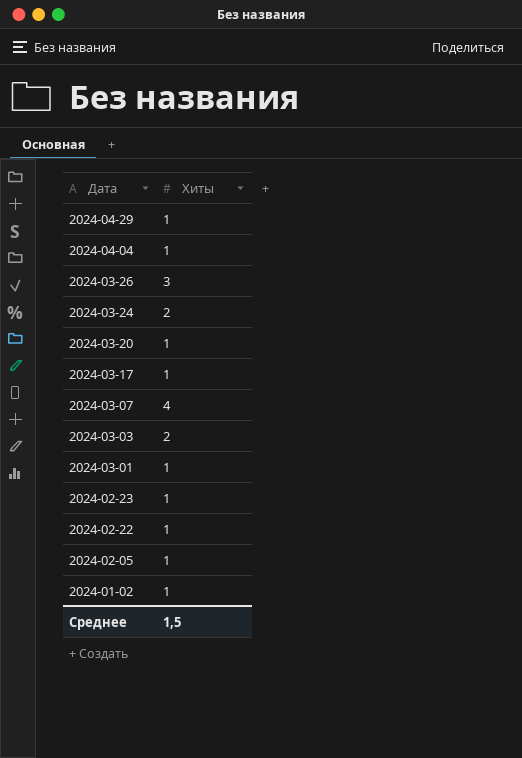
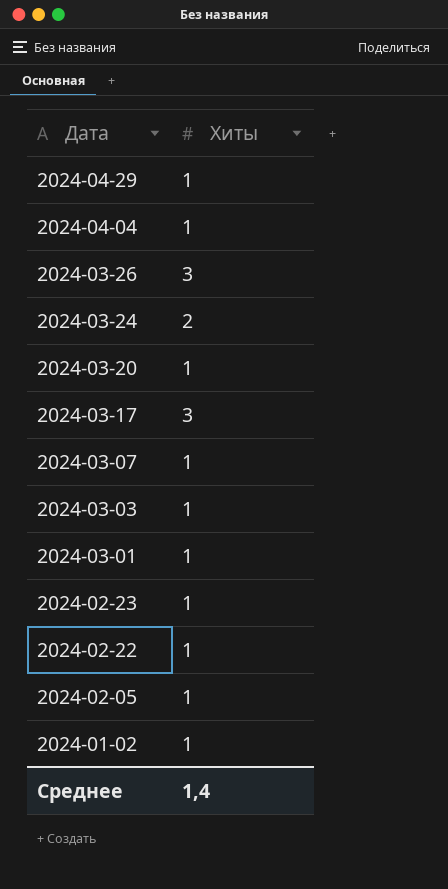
2024-03-17 | Хиты: 1 -> 3
2024-03-07 | Хиты: 4 -> 1
2024-03-03 | Хиты: 2 -> 1
Среднее | Хиты: 1,5 -> 1,4

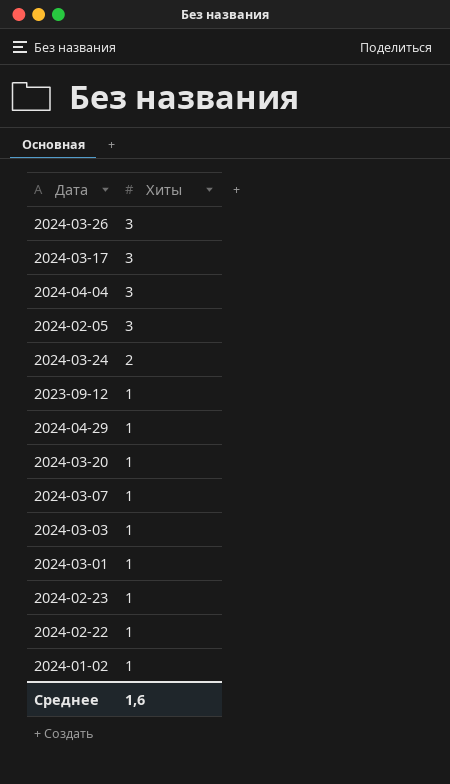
row order: Дата descending -> Хиты descending
2024-04-04 | Хиты: 1 -> 3
2024-02-05 | Хиты: 1 -> 3
row 2023-09-12: none -> 1
Среднее | Хиты: 1,4 -> 1,6

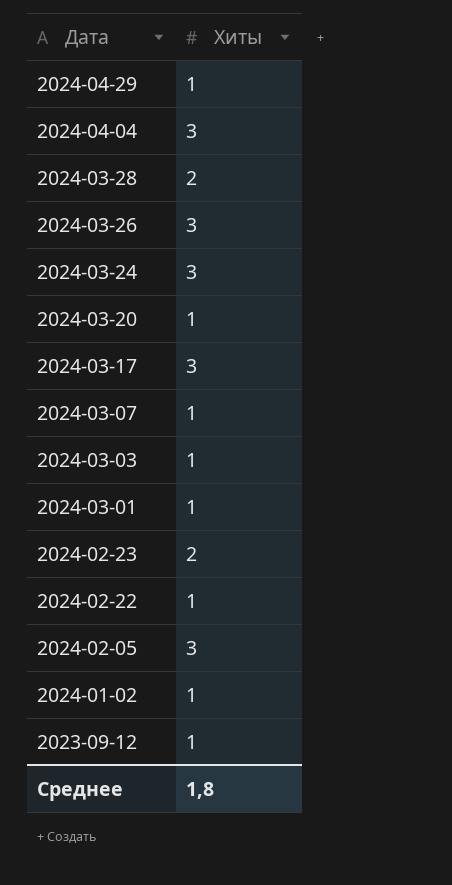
row order: Хиты descending -> Дата descending
row 2024-03-28: none -> 2
2024-03-24 | Хиты: 2 -> 3
2024-02-23 | Хиты: 1 -> 2
Среднее | Хиты: 1,6 -> 1,8

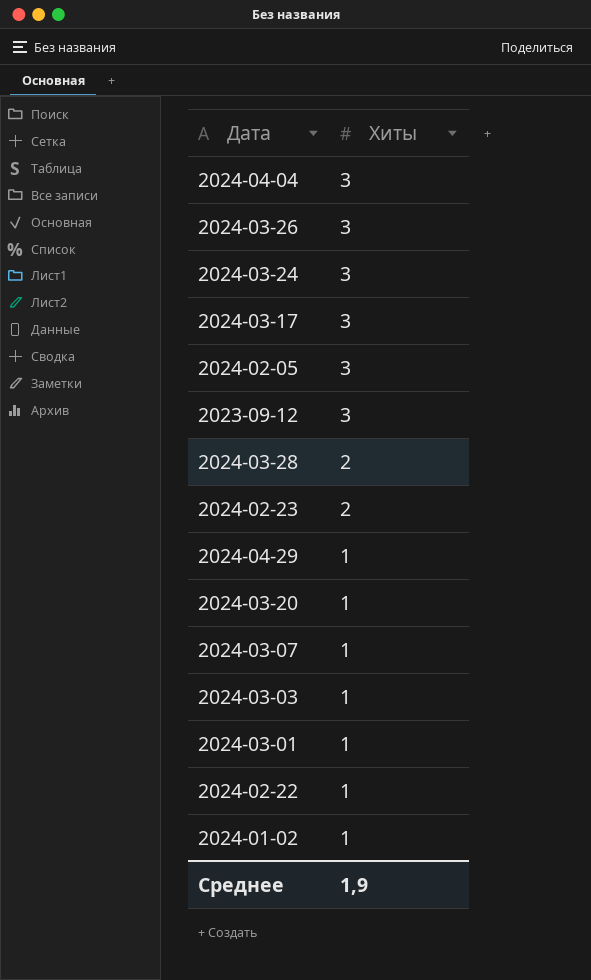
row order: Дата descending -> Хиты descending
2023-09-12 | Хиты: 1 -> 3
Среднее | Хиты: 1,8 -> 1,9

